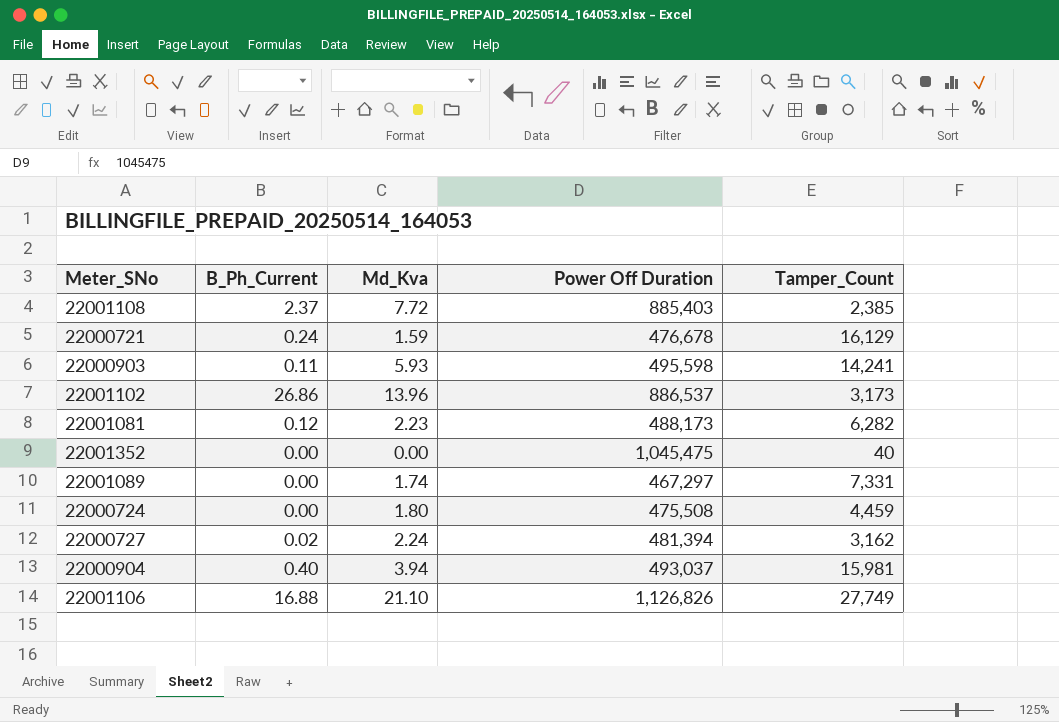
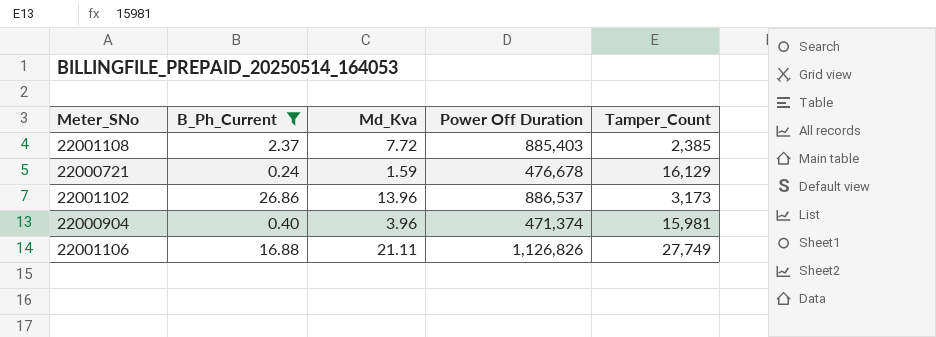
filter: none -> B_Ph_Current >= 0.24
22000904 | Md_Kva: 3.94 -> 3.96
22000904 | Power Off Duration: 493,037 -> 471,374
22001106 | Md_Kva: 21.10 -> 21.11

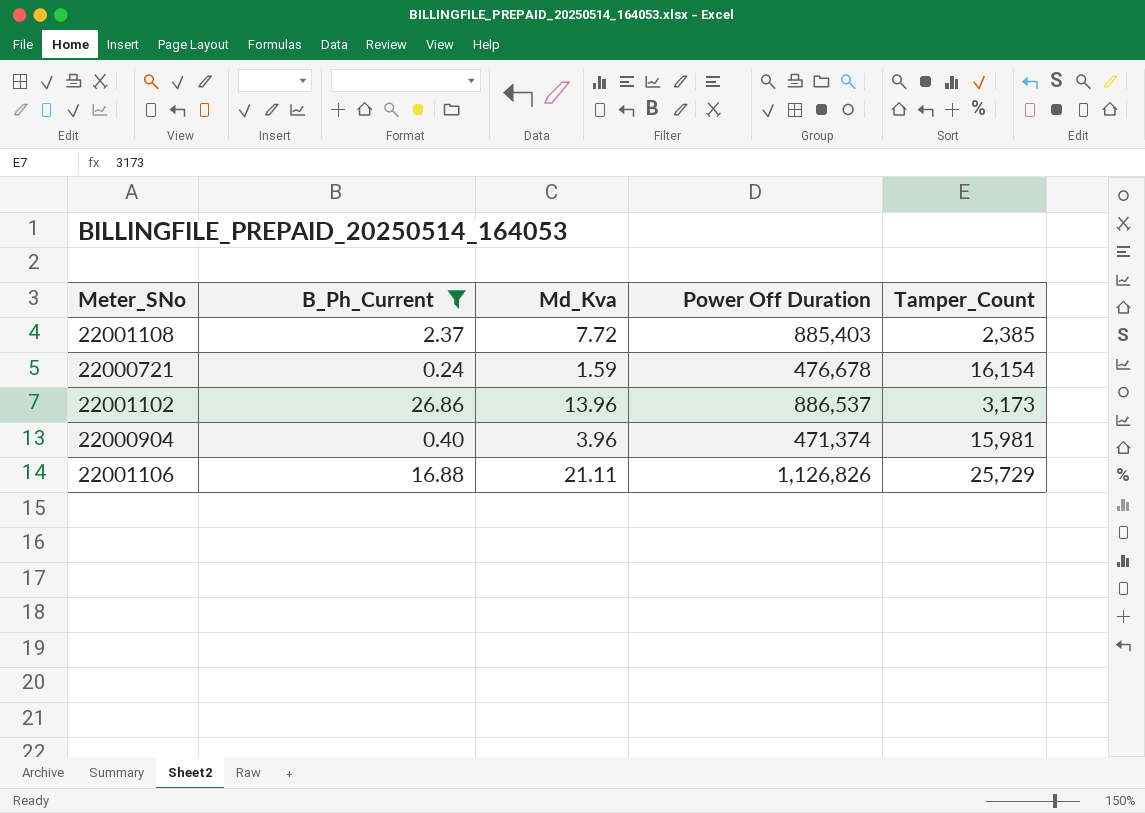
22000721 | Tamper_Count: 16,129 -> 16,154
22001106 | Tamper_Count: 27,749 -> 25,729

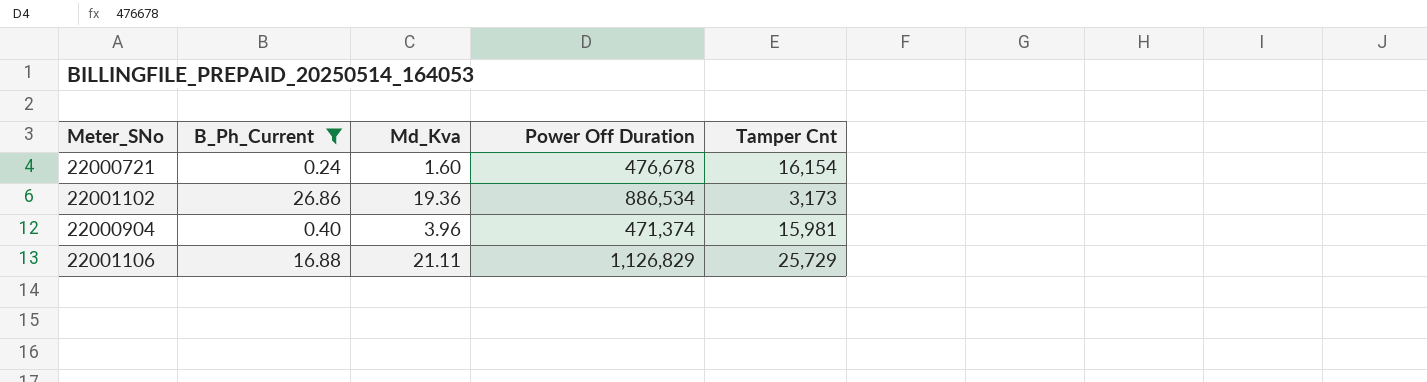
column name: Tamper_Count -> Tamper Cnt
row 22001108: 2.37 | 7.72 | 885,403 | 2,385 -> none
22000721 | Md_Kva: 1.59 -> 1.60
22001102 | Md_Kva: 13.96 -> 19.36
22001102 | Power Off Duration: 886,537 -> 886,534
22001106 | Power Off Duration: 1,126,826 -> 1,126,829

